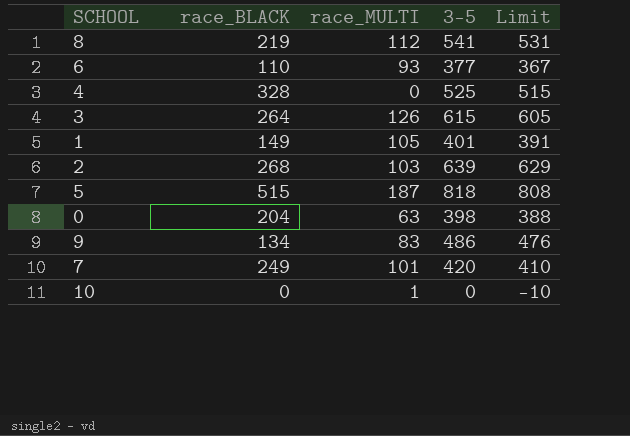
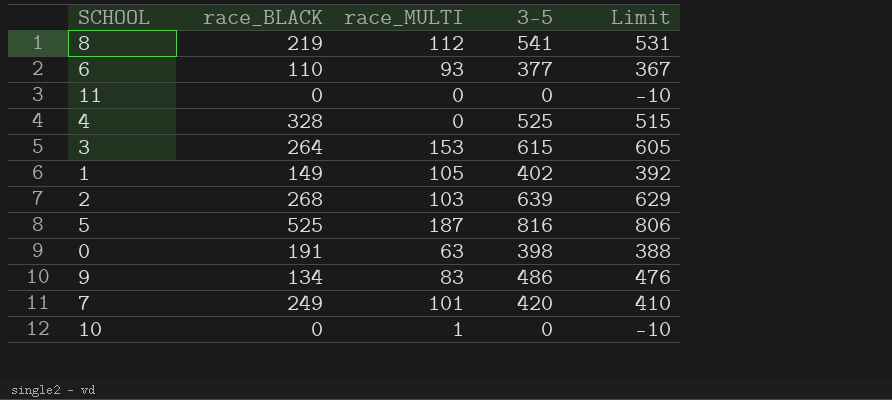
row 11: none -> 0 | 0 | 0 | -10
3 | race_MULTI: 126 -> 153
1 | 3-5: 401 -> 402
1 | Limit: 391 -> 392
5 | race_BLACK: 515 -> 525
5 | 3-5: 818 -> 816
5 | Limit: 808 -> 806
0 | race_BLACK: 204 -> 191

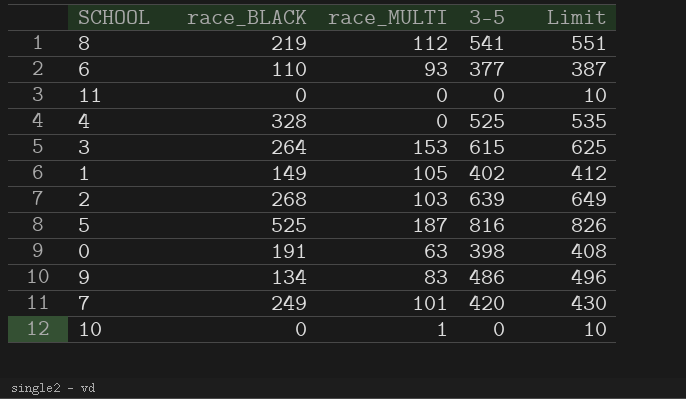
column Limit | formula: [3-5] - 10 -> [3-5] + 10

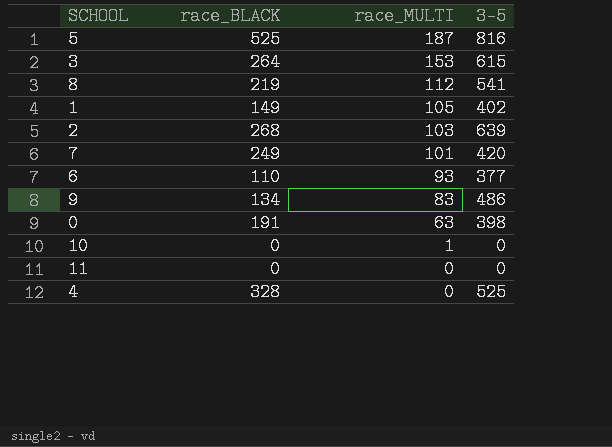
row order: none -> race_MULTI descending
column Limit | formula: [3-5] + 10 -> none

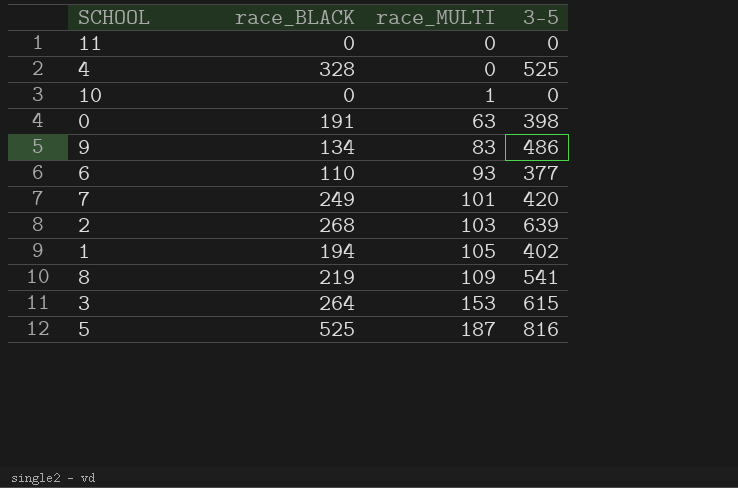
row order: race_MULTI descending -> race_MULTI ascending
1 | race_BLACK: 149 -> 194
8 | race_MULTI: 112 -> 109

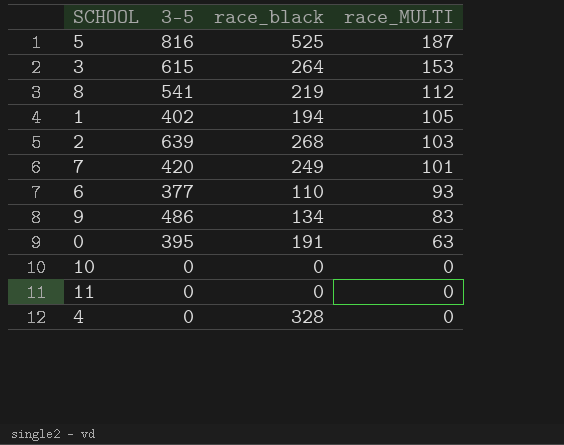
row order: race_MULTI ascending -> race_MULTI descending
column 3-5 | position: 4 -> 2
column name: race_BLACK -> race_black
8 | race_MULTI: 109 -> 112
0 | 3-5: 398 -> 395
10 | race_MULTI: 1 -> 0
4 | 3-5: 525 -> 0

